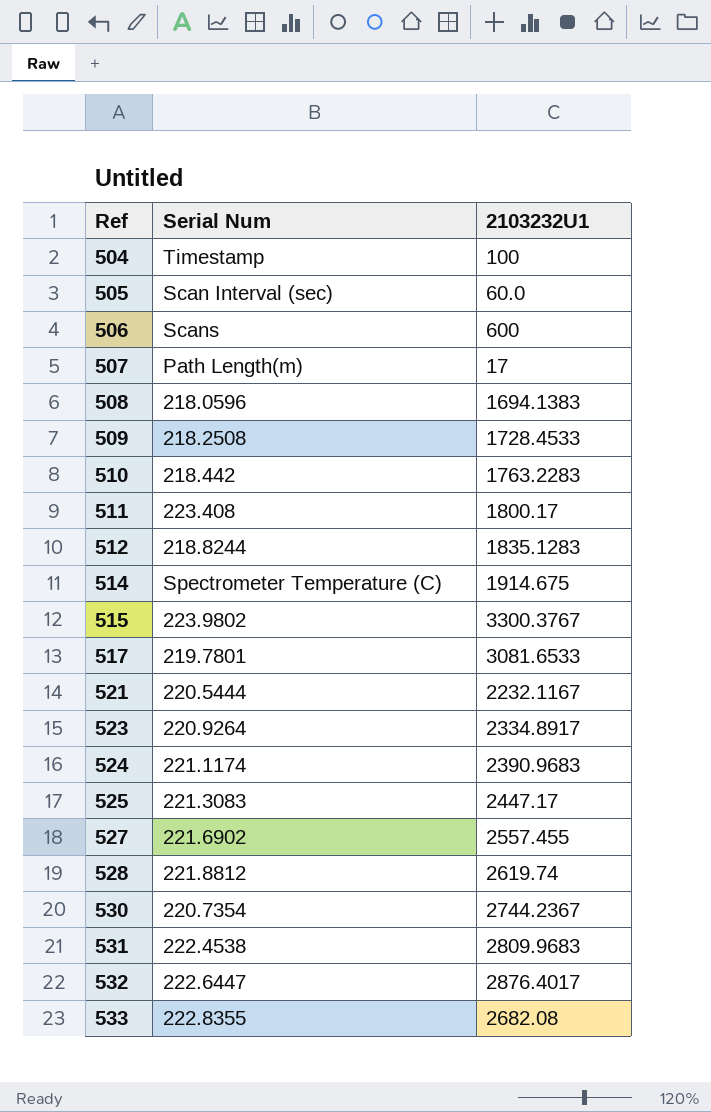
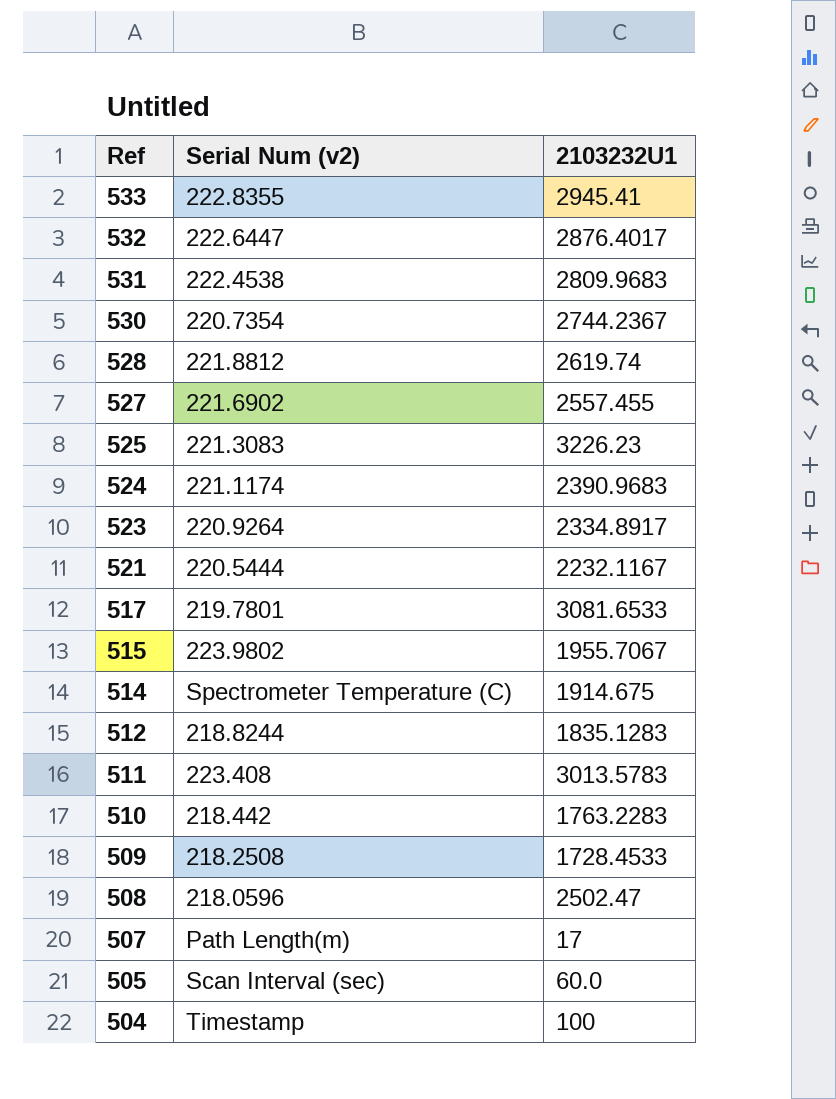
row order: Ref ascending -> Ref descending
column name: Serial Num -> Serial Num (v2)
row 506: Scans | 600 -> none
533 | 2103232U1: 2682.08 -> 2945.41
525 | 2103232U1: 2447.17 -> 3226.23
515 | 2103232U1: 3300.3767 -> 1955.7067
511 | 2103232U1: 1800.17 -> 3013.5783
508 | 2103232U1: 1694.1383 -> 2502.47

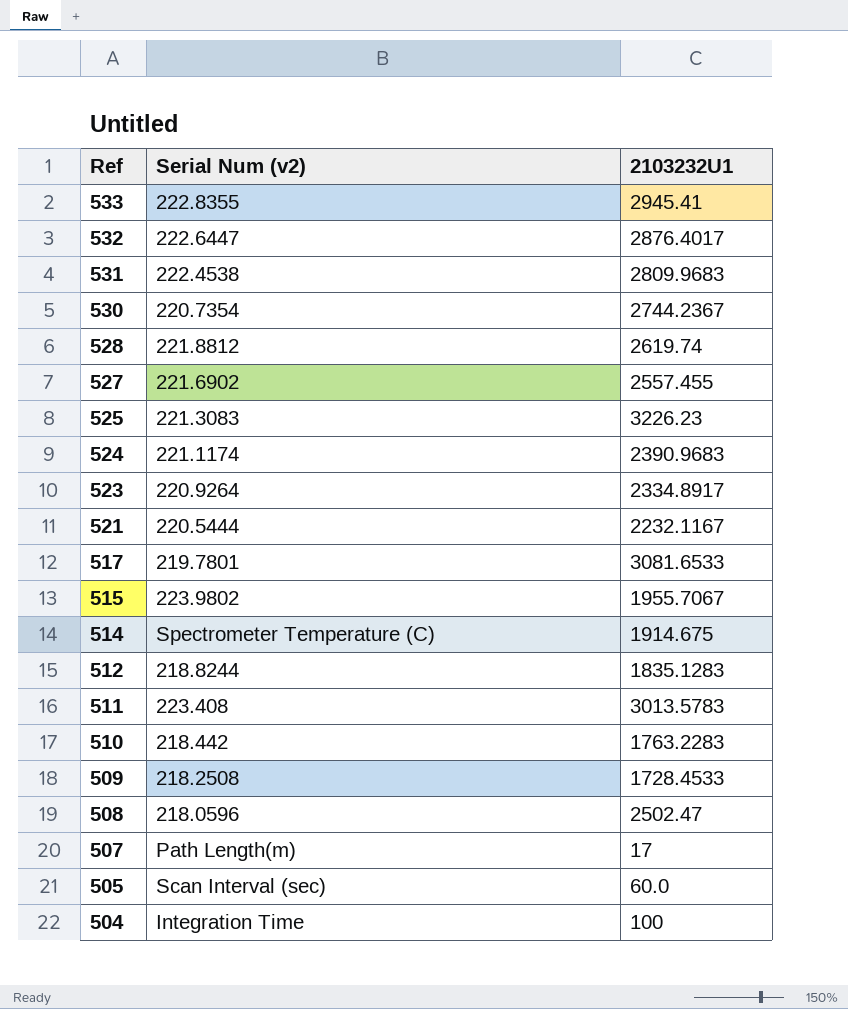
504 | Serial Num (v2): Timestamp -> Integration Time

